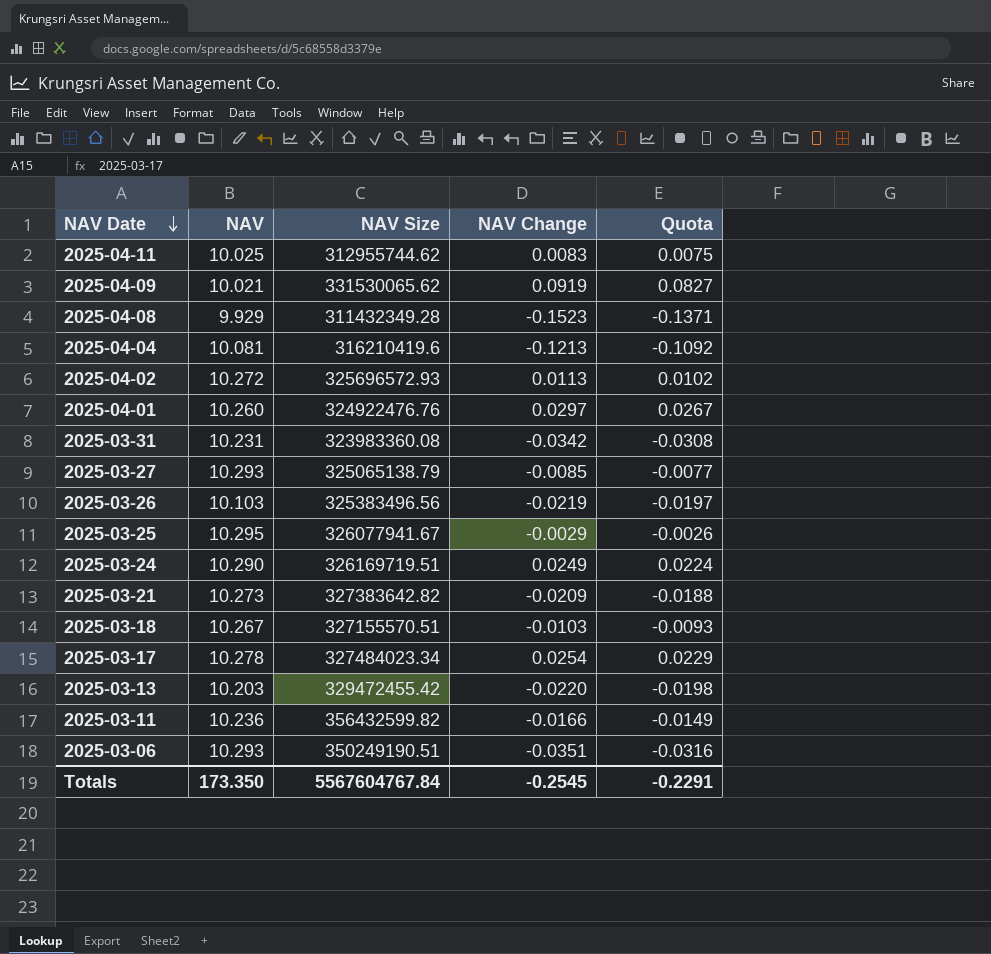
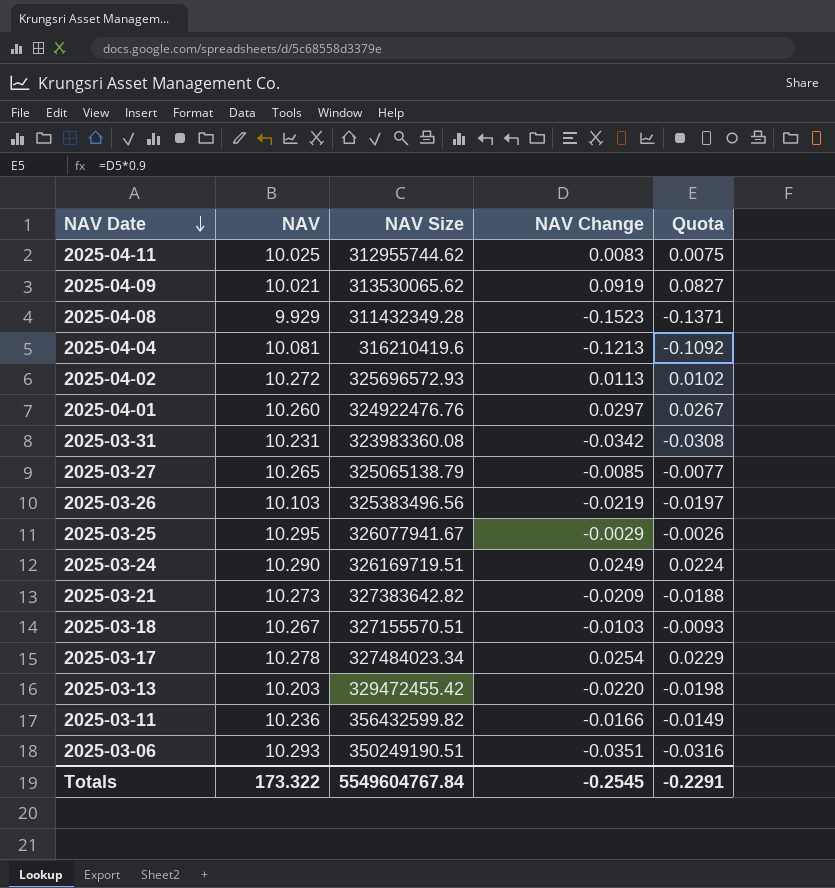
2025-04-09 | NAV Size: 331530065.62 -> 313530065.62
2025-03-27 | NAV: 10.293 -> 10.265
Totals | NAV: 173.350 -> 173.322
Totals | NAV Size: 5567604767.84 -> 5549604767.84

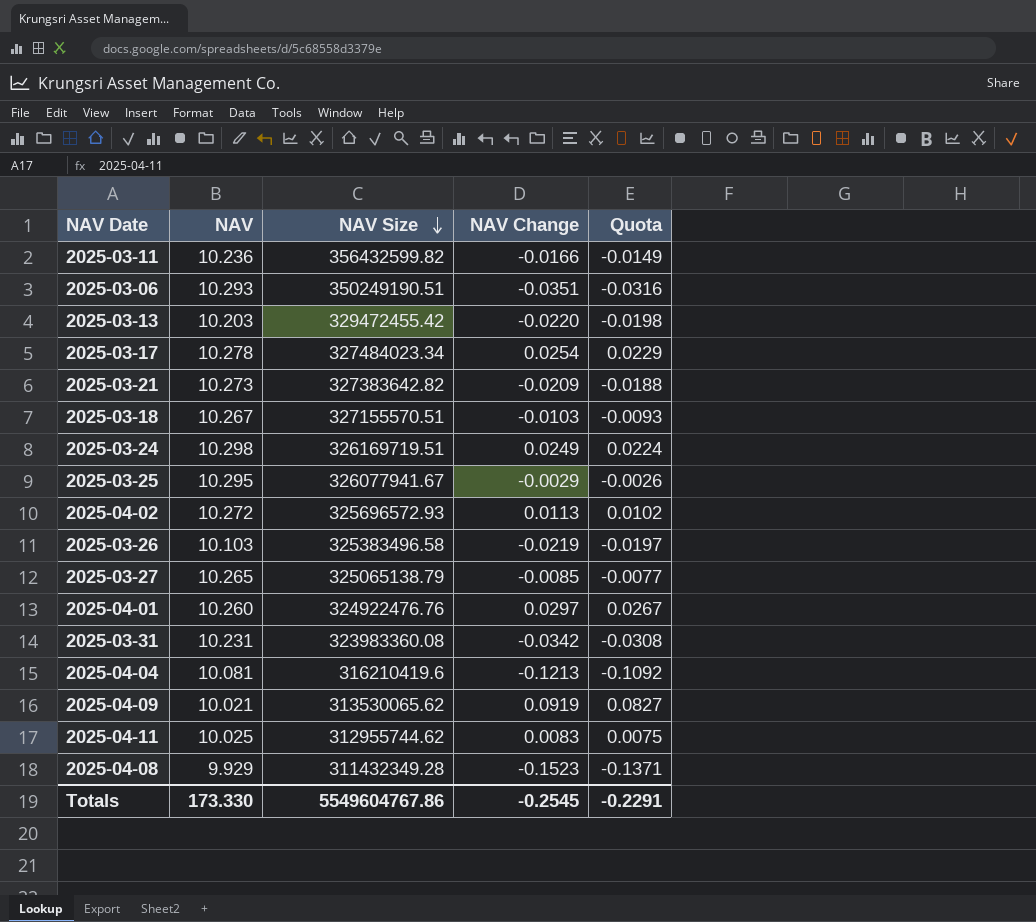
row order: NAV Date descending -> NAV Size descending
2025-03-24 | NAV: 10.290 -> 10.298
2025-03-26 | NAV Size: 325383496.56 -> 325383496.58
Totals | NAV: 173.322 -> 173.330
Totals | NAV Size: 5549604767.84 -> 5549604767.86

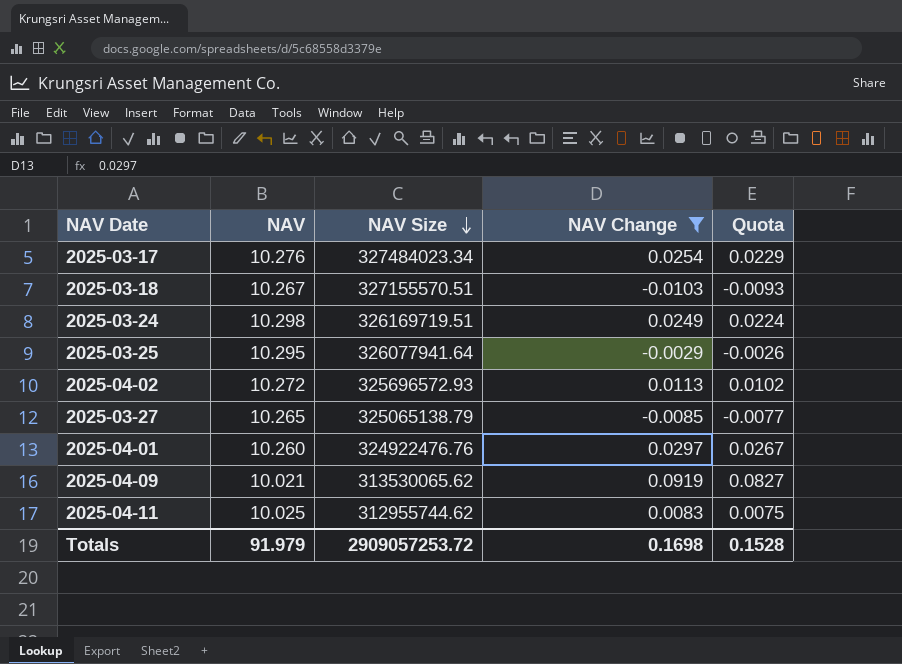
filter: none -> NAV Change >= -0.0103
2025-03-17 | NAV: 10.278 -> 10.276
2025-03-25 | NAV Size: 326077941.67 -> 326077941.64
Totals | NAV: 173.330 -> 91.979
Totals | NAV Size: 5549604767.86 -> 2909057253.72
Totals | NAV Change: -0.2545 -> 0.1698
Totals | Quota: -0.2291 -> 0.1528

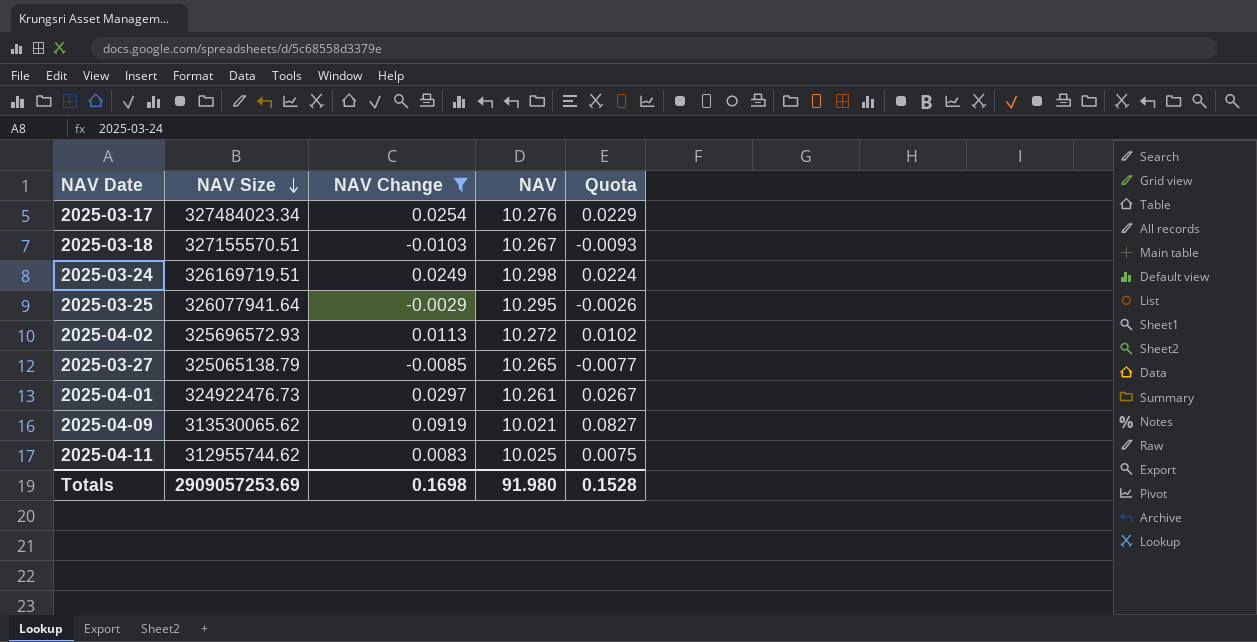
column NAV | position: 2 -> 4
2025-04-01 | NAV Size: 324922476.76 -> 324922476.73
2025-04-01 | NAV: 10.260 -> 10.261
Totals | NAV Size: 2909057253.72 -> 2909057253.69
Totals | NAV: 91.979 -> 91.980

